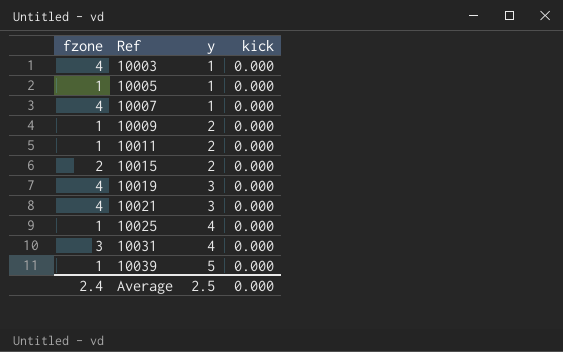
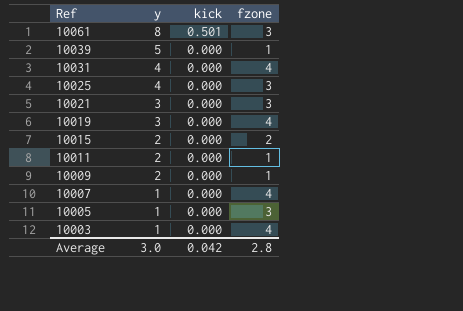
row order: Ref ascending -> Ref descending
column fzone | position: 1 -> 4
row 10061: none -> 8 | 0.501 | 3
10031 | fzone: 3 -> 4
10025 | fzone: 1 -> 3
10021 | fzone: 4 -> 3
10005 | fzone: 1 -> 3
Average | y: 2.5 -> 3.0
Average | kick: 0.000 -> 0.042
Average | fzone: 2.4 -> 2.8

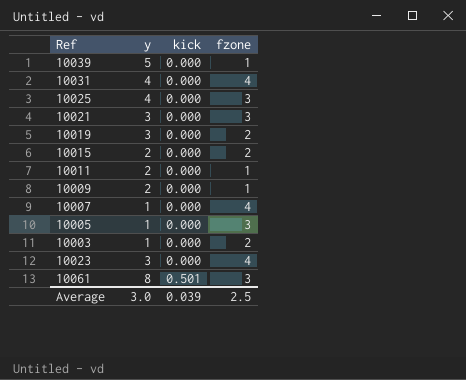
row order: Ref descending -> kick ascending
10019 | fzone: 4 -> 2
10003 | fzone: 4 -> 2
row 10023: none -> 3 | 0.000 | 4
Average | kick: 0.042 -> 0.039
Average | fzone: 2.8 -> 2.5

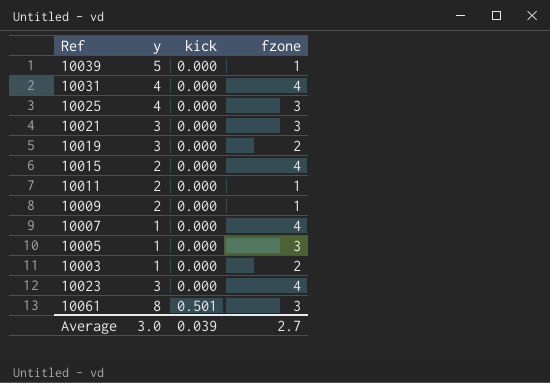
10015 | fzone: 2 -> 4
Average | fzone: 2.5 -> 2.7

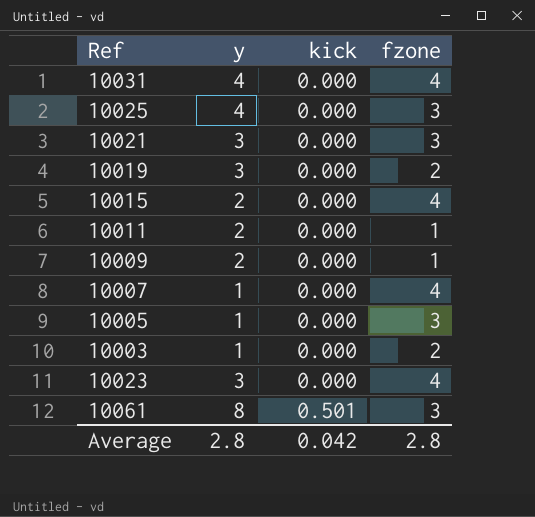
row 10039: 5 | 0.000 | 1 -> none
Average | y: 3.0 -> 2.8
Average | kick: 0.039 -> 0.042
Average | fzone: 2.7 -> 2.8

